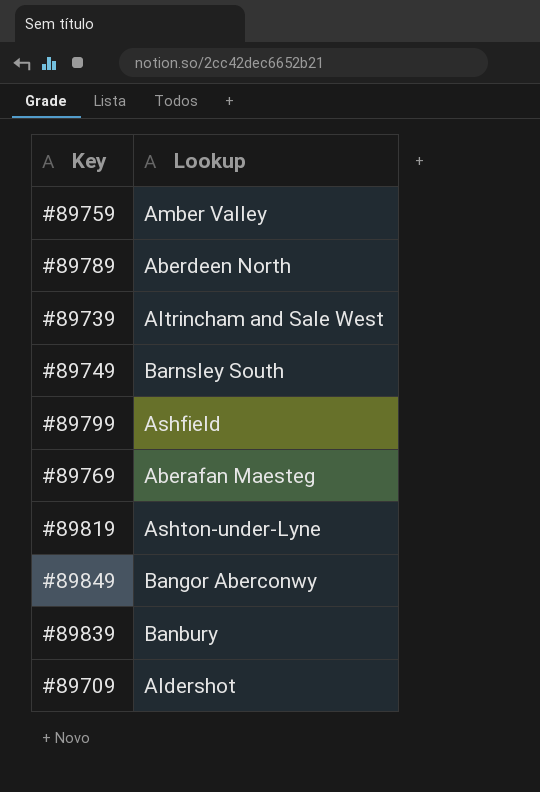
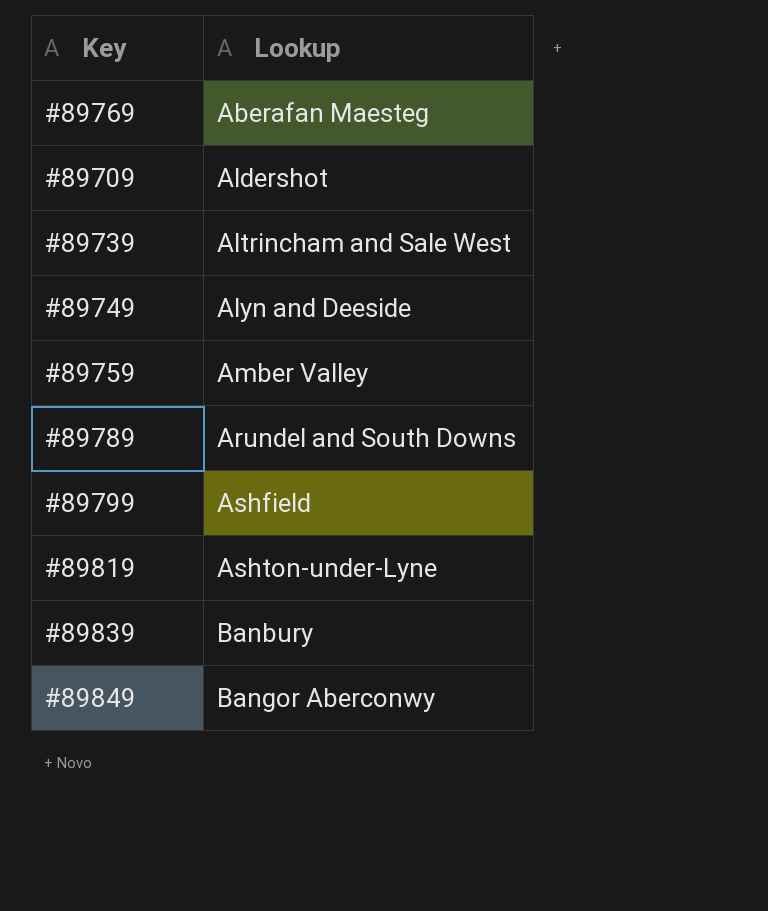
row order: none -> Lookup ascending
#89749 | Lookup: Barnsley South -> Alyn and Deeside
#89789 | Lookup: Aberdeen North -> Arundel and South Downs

